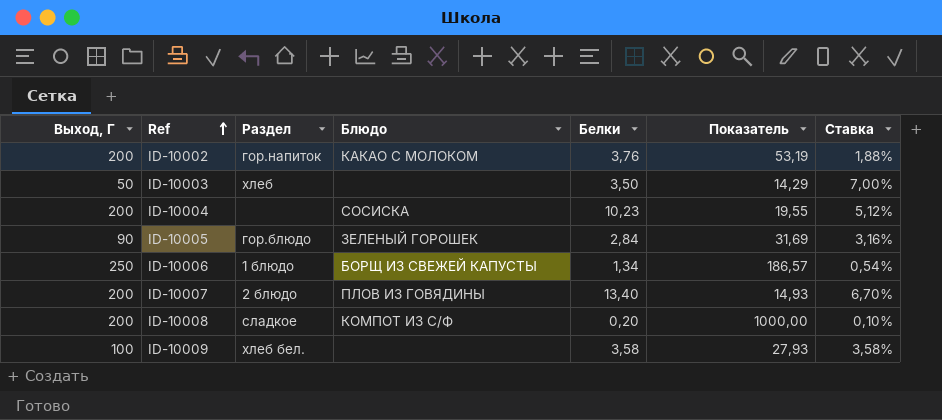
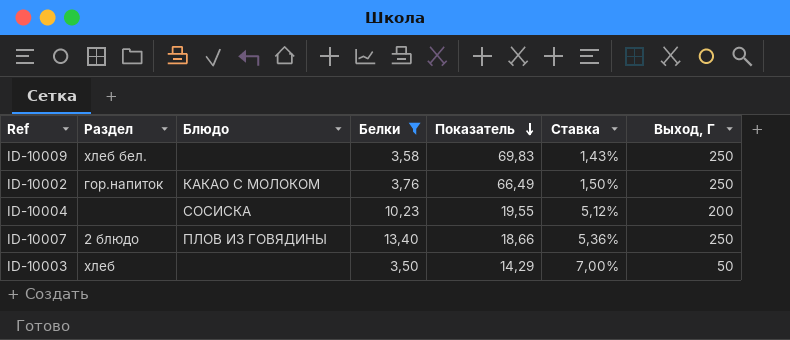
filter: none -> Белки >= 3,50
row order: Ref ascending -> Показатель descending
column Выход, Г | position: 1 -> 7
ID-10009 | Показатель: 27,93 -> 69,83
ID-10009 | Ставка: 3,58% -> 1,43%
ID-10009 | Выход, Г: 100 -> 250
ID-10002 | Показатель: 53,19 -> 66,49
ID-10002 | Ставка: 1,88% -> 1,50%
ID-10002 | Выход, Г: 200 -> 250
ID-10007 | Показатель: 14,93 -> 18,66
ID-10007 | Ставка: 6,70% -> 5,36%
ID-10007 | Выход, Г: 200 -> 250

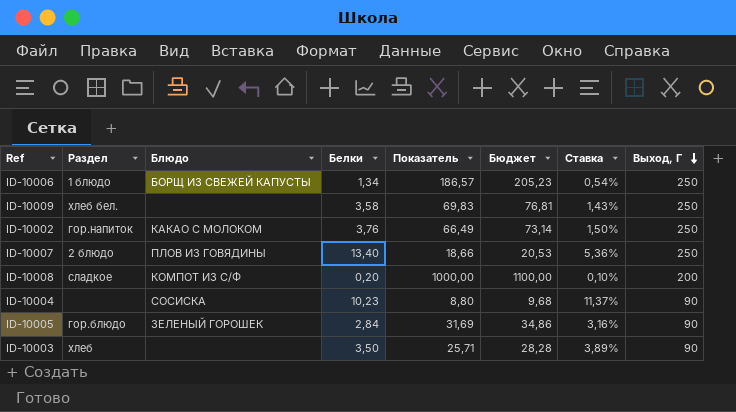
filter: Белки >= 3,50 -> none
row order: Показатель descending -> Выход, Г descending
column Бюджет | formula: none -> [Показатель] * 1,1
ID-10004 | Показатель: 19,55 -> 8,80
ID-10004 | Ставка: 5,12% -> 11,37%
ID-10004 | Выход, Г: 200 -> 90
ID-10003 | Показатель: 14,29 -> 25,71
ID-10003 | Ставка: 7,00% -> 3,89%
ID-10003 | Выход, Г: 50 -> 90

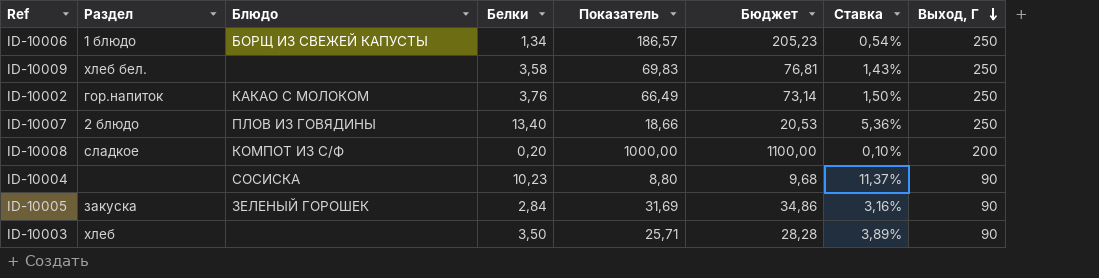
ID-10005 | Раздел: гор.блюдо -> закуска

